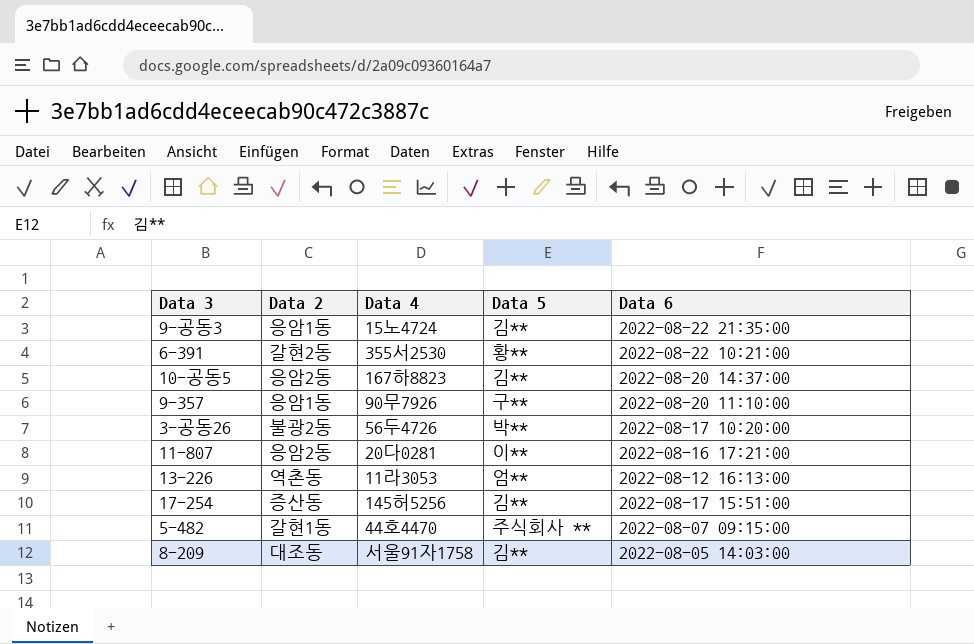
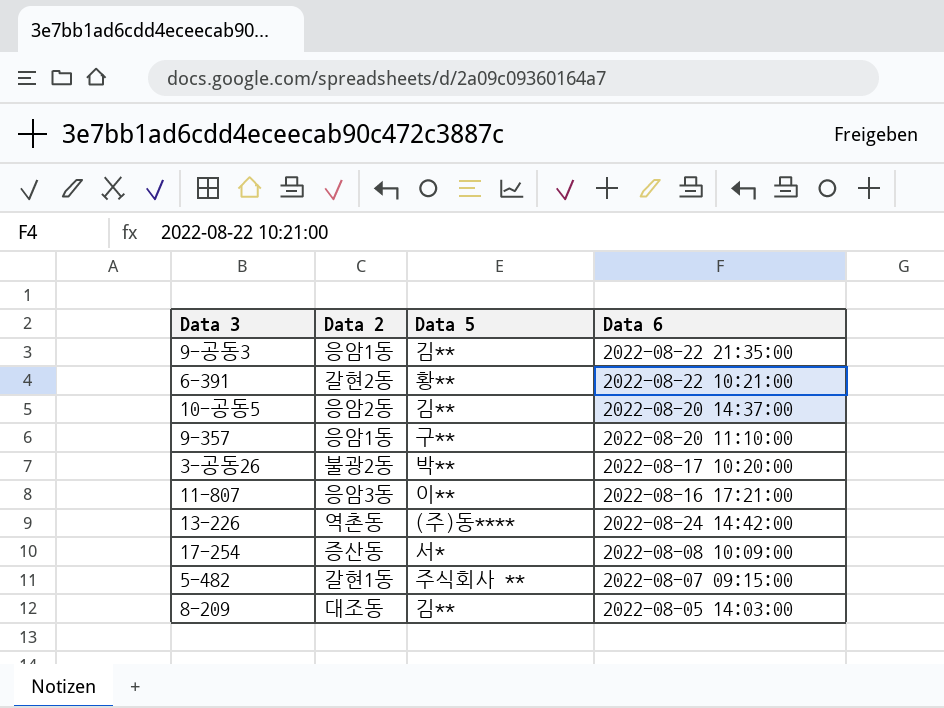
column Data 4 | position: 3 -> none
11-807 | Data 2: 응암2동 -> 응암3동
13-226 | Data 5: 엄** -> (주)동****
13-226 | Data 6: 2022-08-12 16:13:00 -> 2022-08-24 14:42:00
17-254 | Data 5: 김** -> 서*
17-254 | Data 6: 2022-08-17 15:51:00 -> 2022-08-08 10:09:00

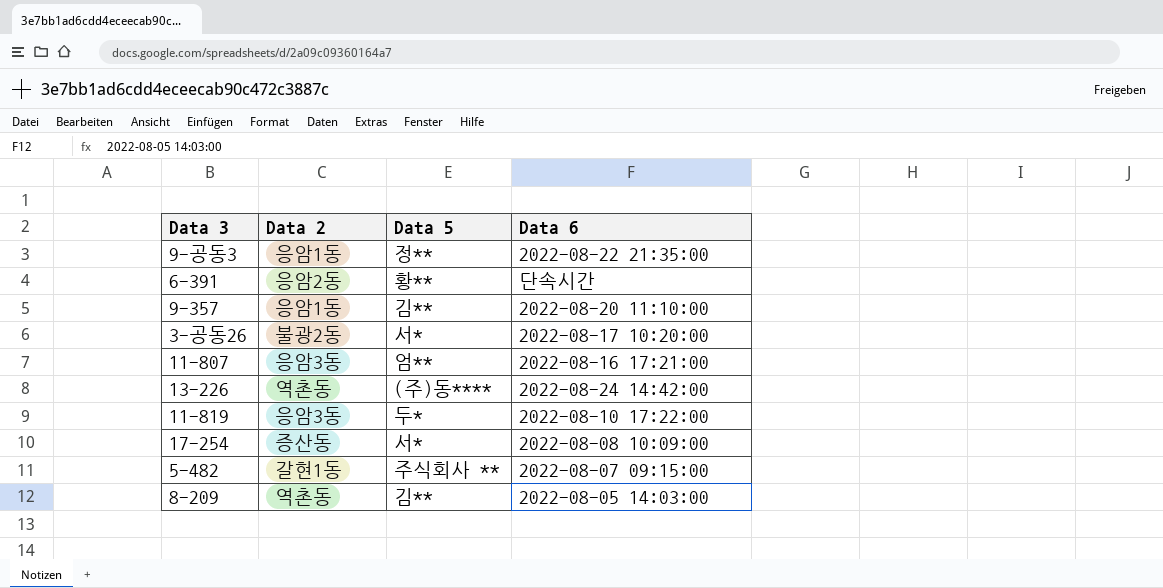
row 10-공동5: 응암2동 | 김** | 2022-08-20 14:37:00 -> none
9-공동3 | Data 5: 김** -> 정**
6-391 | Data 2: 갈현2동 -> 응암2동
6-391 | Data 6: 2022-08-22 10:21:00 -> 단속시간
9-357 | Data 5: 구** -> 김**
3-공동26 | Data 5: 박** -> 서*
11-807 | Data 5: 이** -> 엄**
row 11-819: none -> 응암3동 | 두* | 2022-08-10 17:22:00
8-209 | Data 2: 대조동 -> 역촌동

